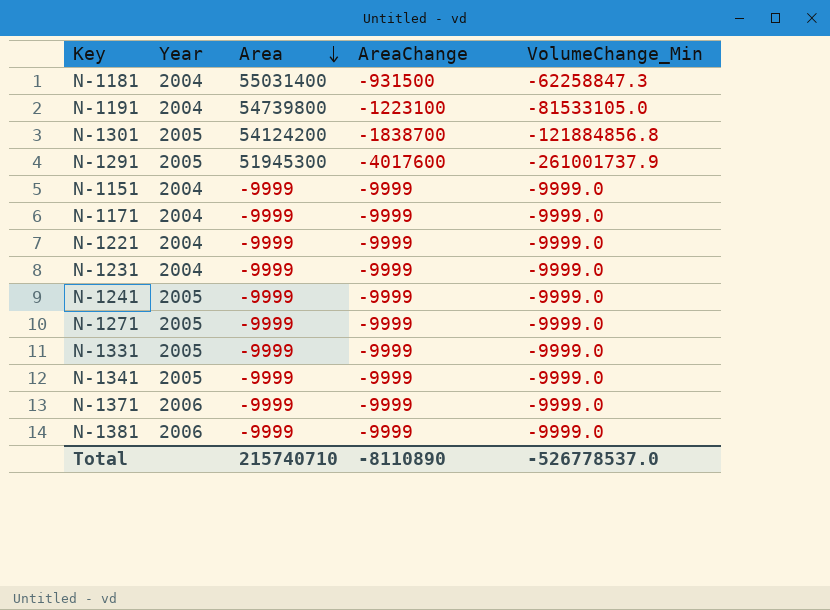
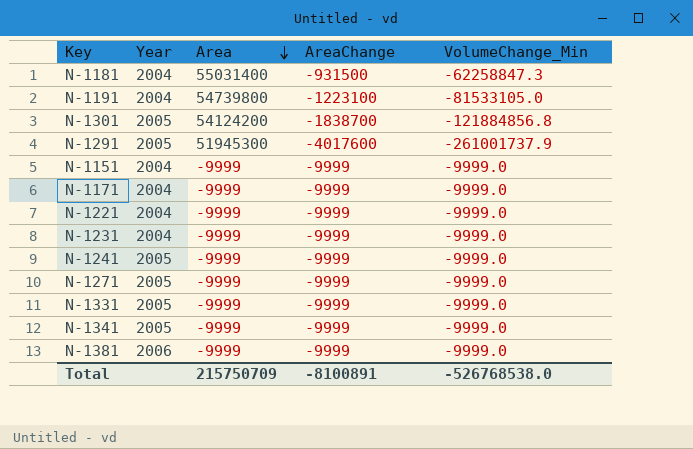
row N-1371: 2006 | -9999 | -9999 | -9999.0 -> none
Total | Area: 215740710 -> 215750709
Total | AreaChange: -8110890 -> -8100891
Total | VolumeChange_Min: -526778537.0 -> -526768538.0

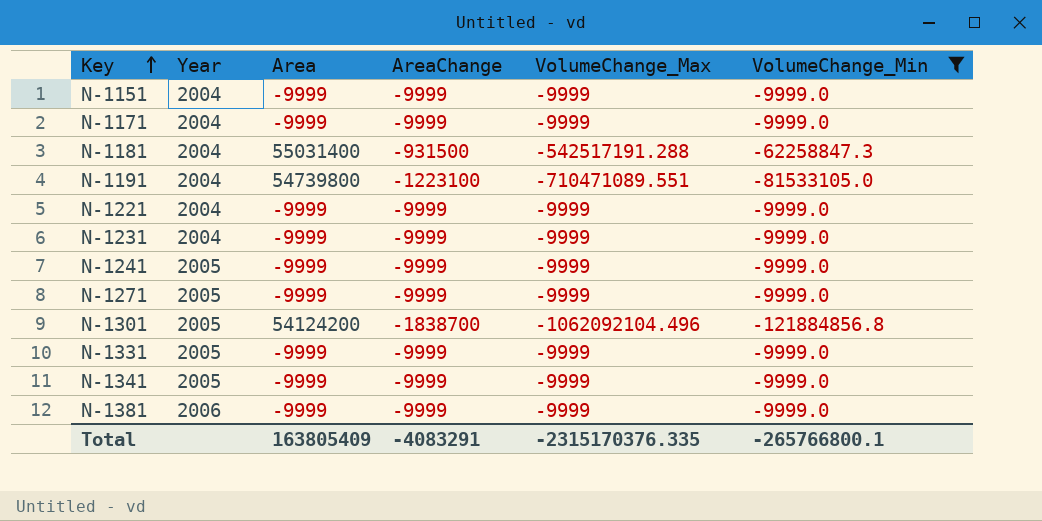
filter: none -> VolumeChange_Min != -261001737.9
row order: Area descending -> Key ascending
column VolumeChange_Max | position: none -> 5
Total | Area: 215750709 -> 163805409
Total | AreaChange: -8100891 -> -4083291
Total | VolumeChange_Min: -526768538.0 -> -265766800.1

